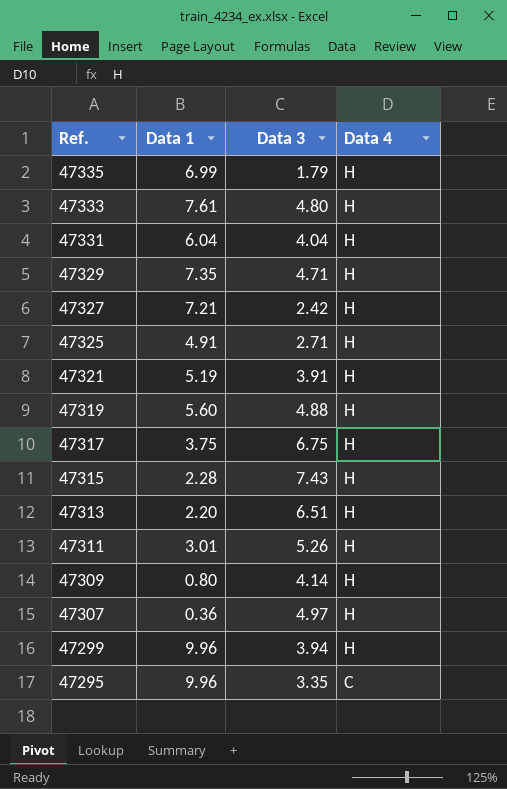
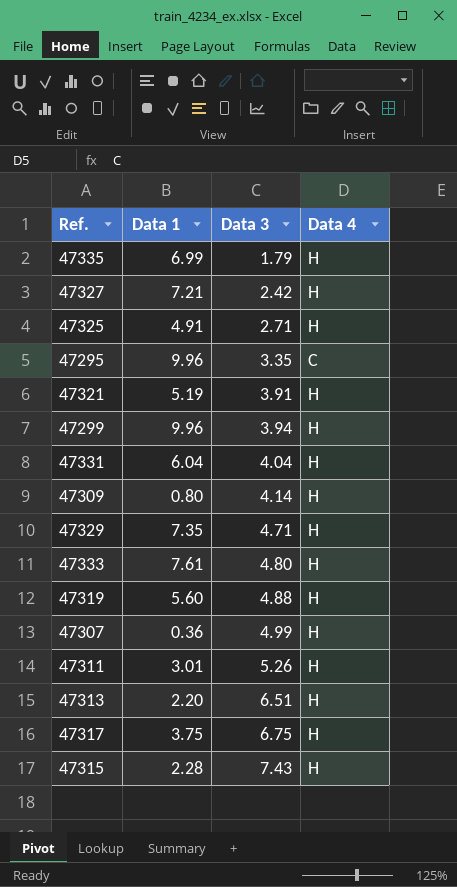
row order: Ref. descending -> Data 3 ascending
47307 | Data 3: 4.97 -> 4.99

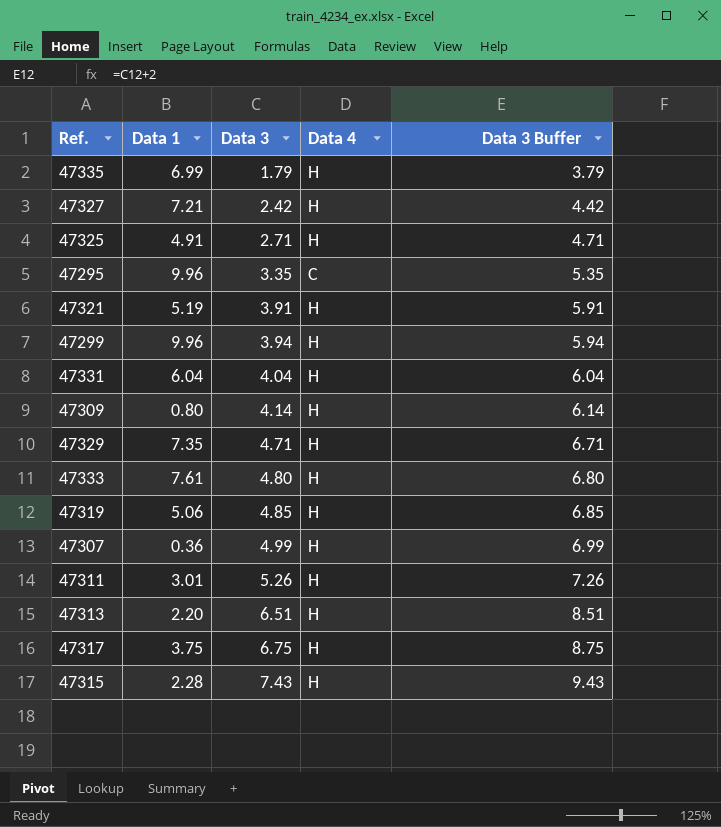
column Data 3 Buffer | formula: none -> [Data 3] + 2
47319 | Data 1: 5.60 -> 5.06
47319 | Data 3: 4.88 -> 4.85

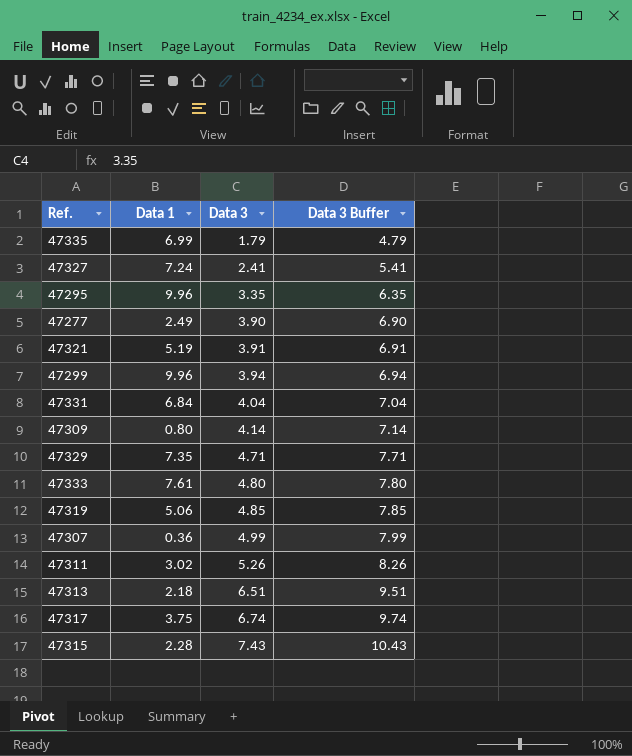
column Data 4 | position: 4 -> none
column Data 3 Buffer | formula: [Data 3] + 2 -> [Data 3] + 3
row 47325: 4.91 | 2.71 | H | 4.71 -> none
47327 | Data 1: 7.21 -> 7.24
47327 | Data 3: 2.42 -> 2.41
row 47277: none -> 2.49 | 3.90 | 6.90
47331 | Data 1: 6.04 -> 6.84
47311 | Data 1: 3.01 -> 3.02
47313 | Data 1: 2.20 -> 2.18
47317 | Data 3: 6.75 -> 6.74

